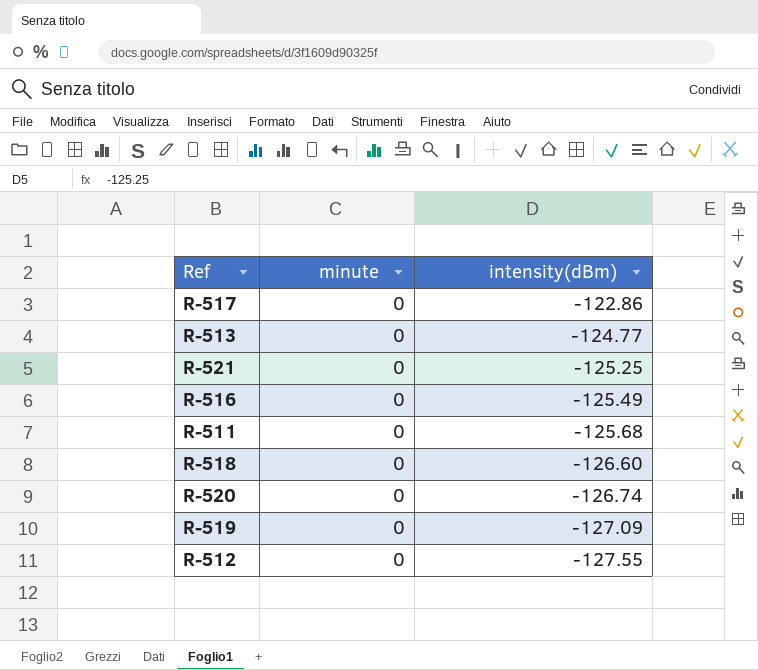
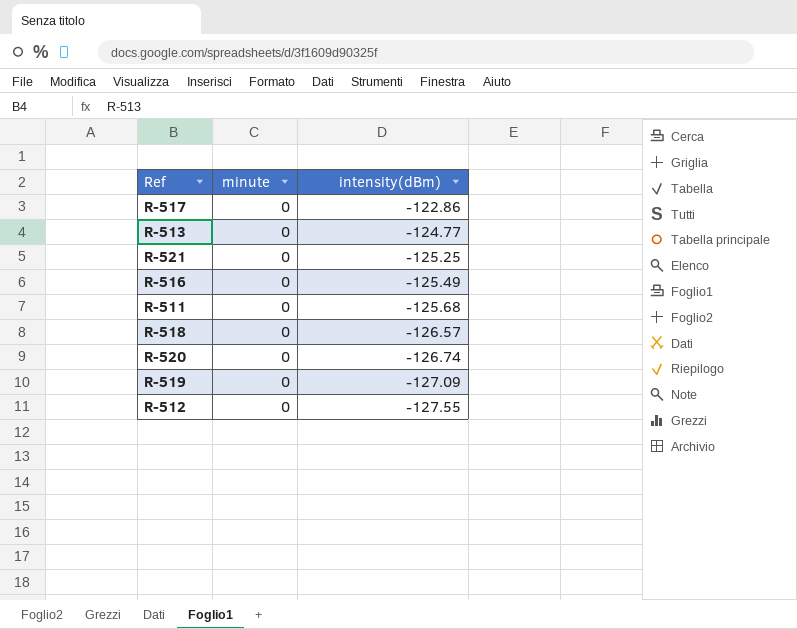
R-518 | intensity(dBm): -126.60 -> -126.57

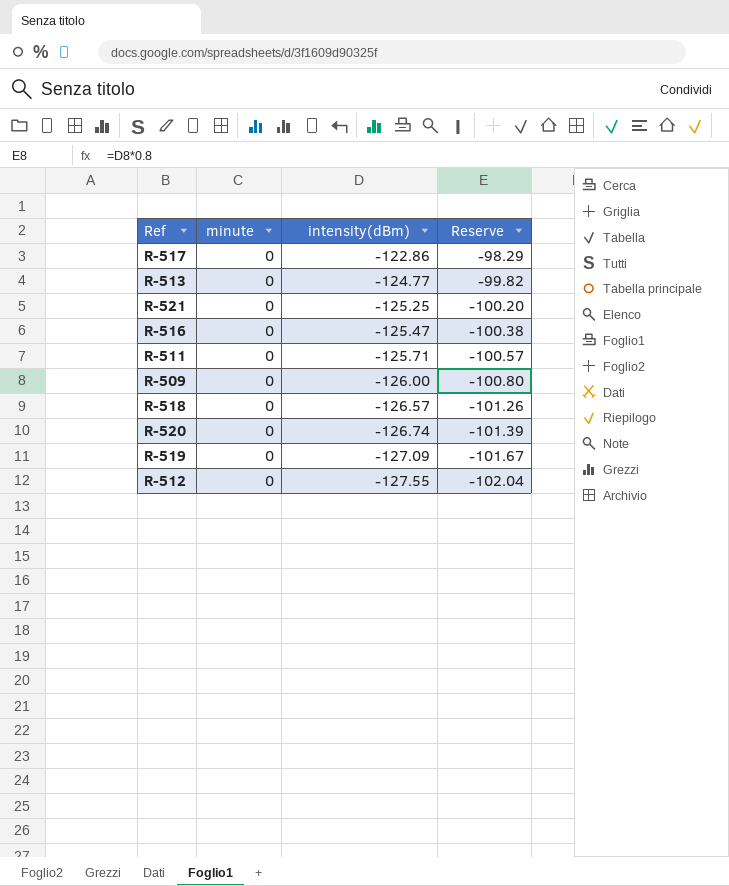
column Reserve | formula: none -> [intensity(dBm)] * 0.8
R-516 | intensity(dBm): -125.49 -> -125.47
R-511 | intensity(dBm): -125.68 -> -125.71
row R-509: none -> 0 | -126.00 | -100.80

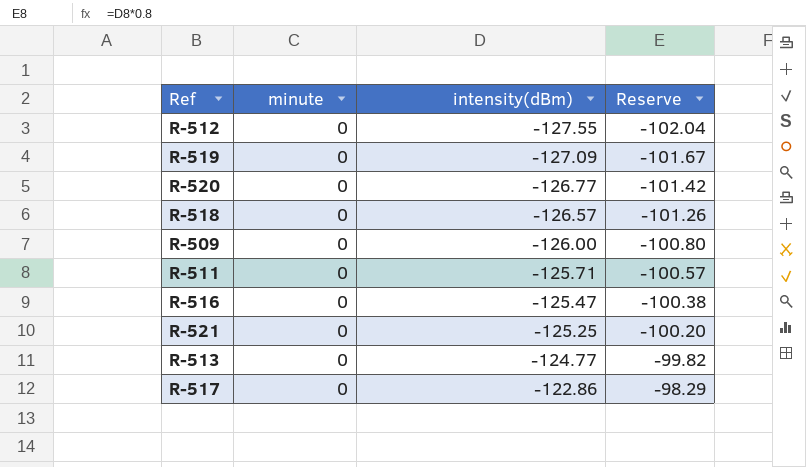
row order: intensity(dBm) descending -> intensity(dBm) ascending
R-520 | intensity(dBm): -126.74 -> -126.77
R-520 | Reserve: -101.39 -> -101.42

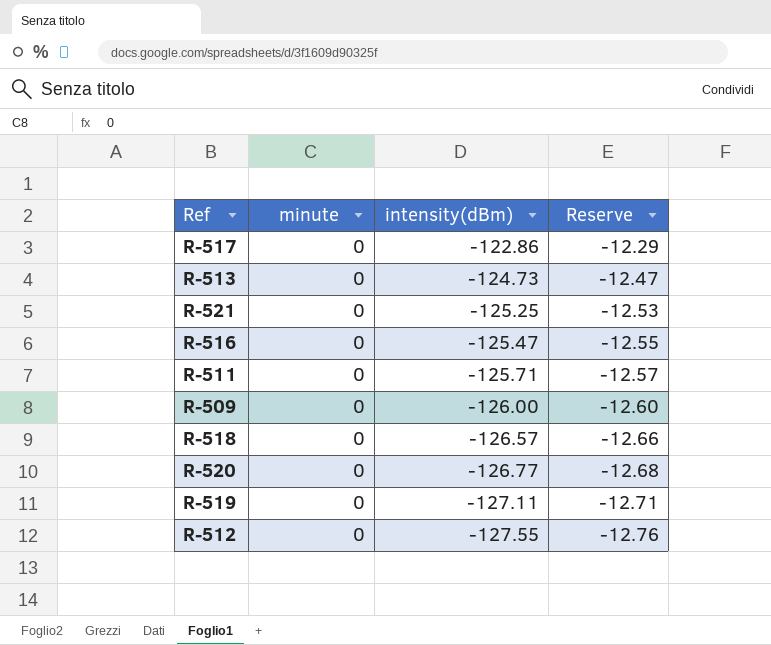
row order: intensity(dBm) ascending -> intensity(dBm) descending
column Reserve | formula: [intensity(dBm)] * 0.8 -> [intensity(dBm)] * 0.1
R-513 | intensity(dBm): -124.77 -> -124.73
R-519 | intensity(dBm): -127.09 -> -127.11

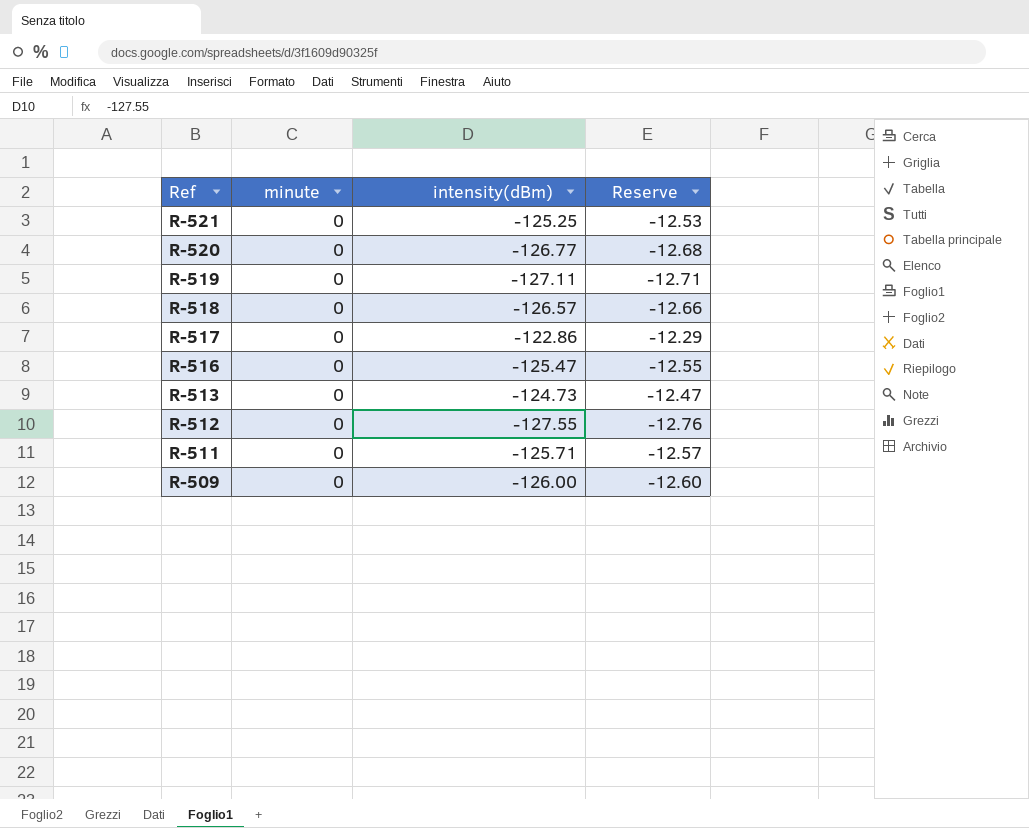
row order: intensity(dBm) descending -> Ref descending

